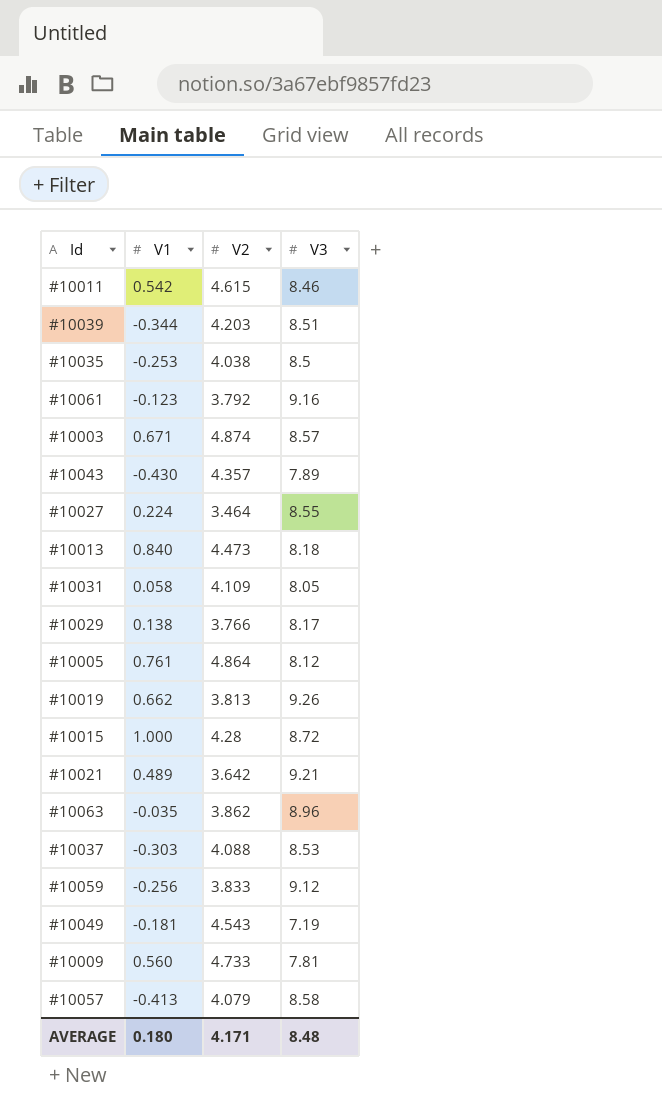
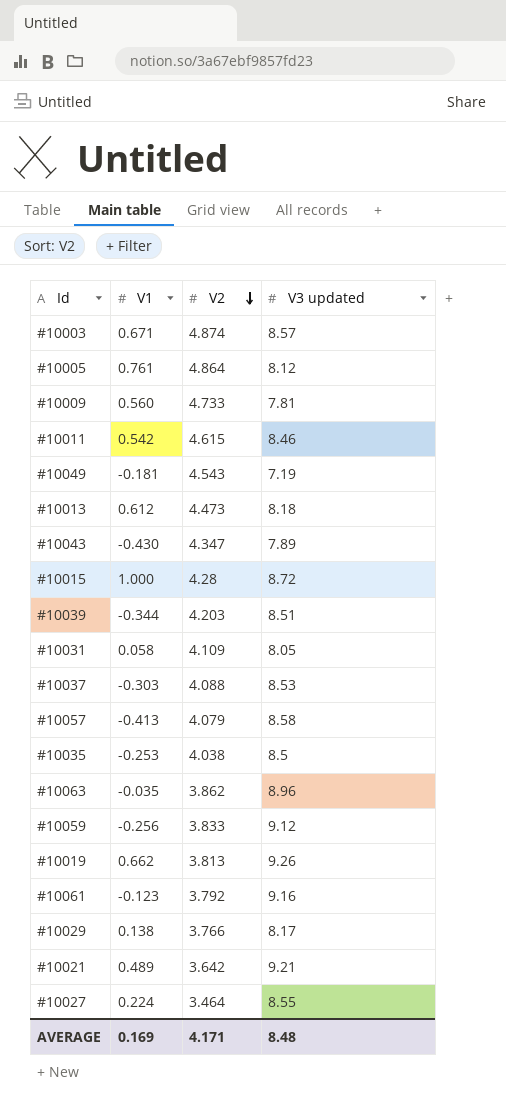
row order: none -> V2 descending
column name: V3 -> V3 updated
#10013 | V1: 0.840 -> 0.612
#10043 | V2: 4.357 -> 4.347
AVERAGE | V1: 0.180 -> 0.169

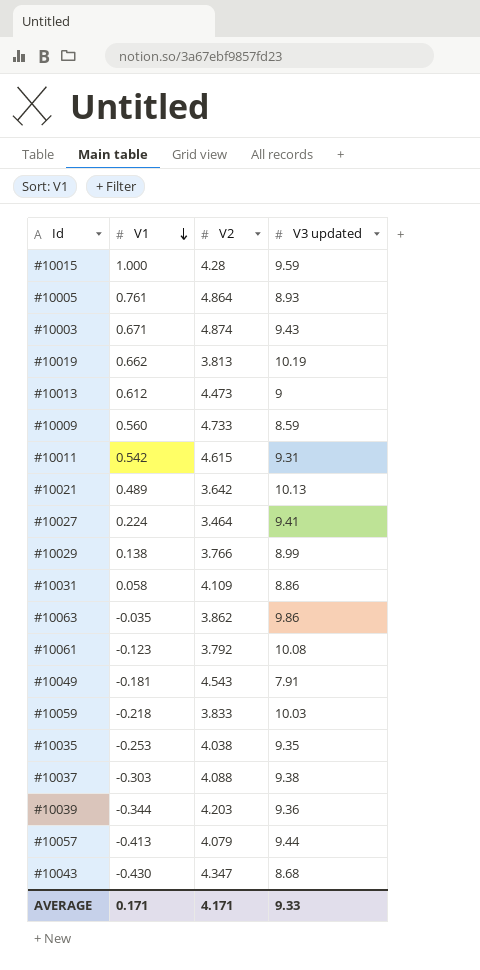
row order: V2 descending -> V1 descending
#10015 | V3 updated: 8.72 -> 9.59
#10005 | V3 updated: 8.12 -> 8.93
#10003 | V3 updated: 8.57 -> 9.43
#10019 | V3 updated: 9.26 -> 10.19
#10013 | V3 updated: 8.18 -> 9
#10009 | V3 updated: 7.81 -> 8.59
#10011 | V3 updated: 8.46 -> 9.31
#10021 | V3 updated: 9.21 -> 10.13
#10027 | V3 updated: 8.55 -> 9.41
#10029 | V3 updated: 8.17 -> 8.99
#10031 | V3 updated: 8.05 -> 8.86
#10063 | V3 updated: 8.96 -> 9.86
#10061 | V3 updated: 9.16 -> 10.08
#10049 | V3 updated: 7.19 -> 7.91
#10059 | V1: -0.256 -> -0.218
#10059 | V3 updated: 9.12 -> 10.03
#10035 | V3 updated: 8.5 -> 9.35
#10037 | V3 updated: 8.53 -> 9.38
#10039 | V3 updated: 8.51 -> 9.36
#10057 | V3 updated: 8.58 -> 9.44
#10043 | V3 updated: 7.89 -> 8.68
AVERAGE | V1: 0.169 -> 0.171
AVERAGE | V3 updated: 8.48 -> 9.33

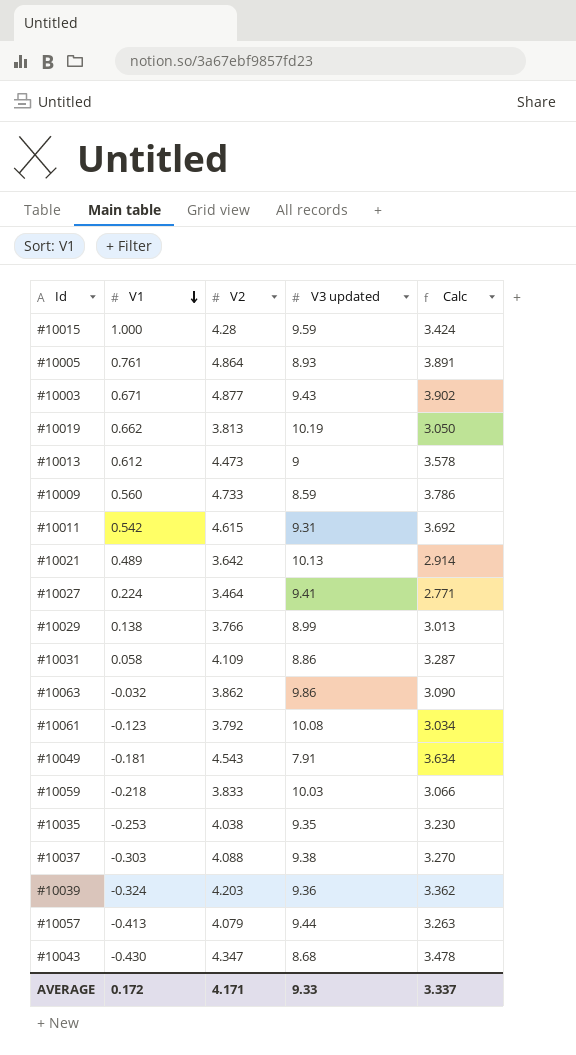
column Calc | formula: none -> [V2] * 0.8
#10003 | V2: 4.874 -> 4.877
#10063 | V1: -0.035 -> -0.032
#10039 | V1: -0.344 -> -0.324
AVERAGE | V1: 0.171 -> 0.172

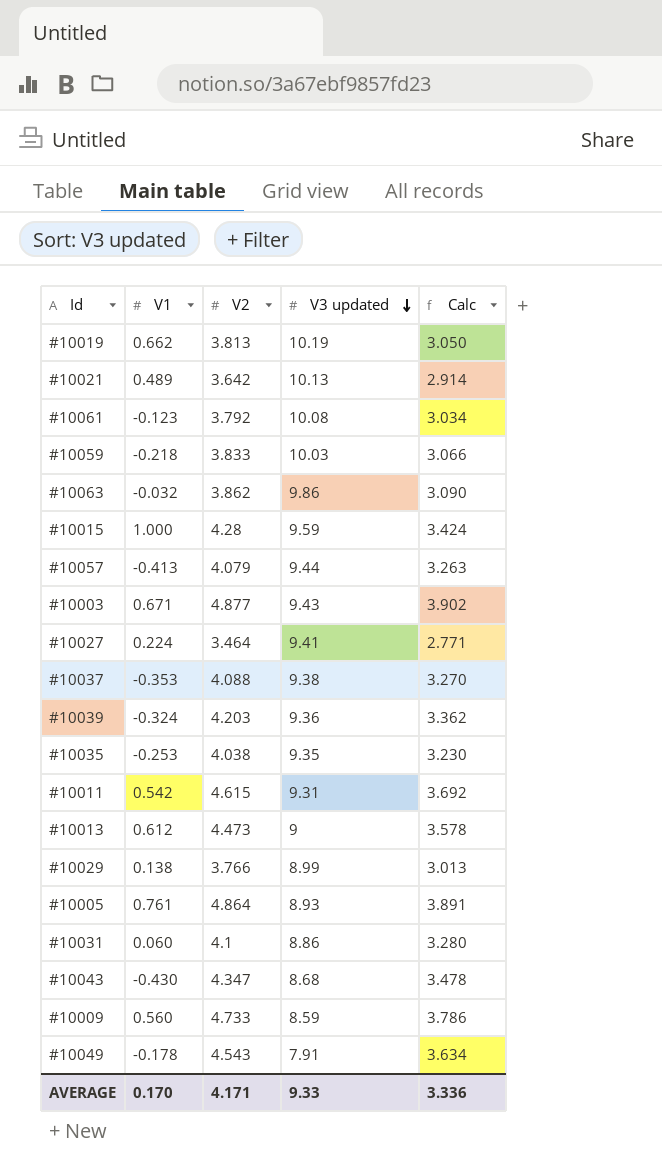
row order: V1 descending -> V3 updated descending
#10037 | V1: -0.303 -> -0.353
#10031 | V1: 0.058 -> 0.060
#10031 | V2: 4.109 -> 4.1
#10031 | Calc: 3.287 -> 3.280
#10049 | V1: -0.181 -> -0.178
AVERAGE | V1: 0.172 -> 0.170
AVERAGE | Calc: 3.337 -> 3.336

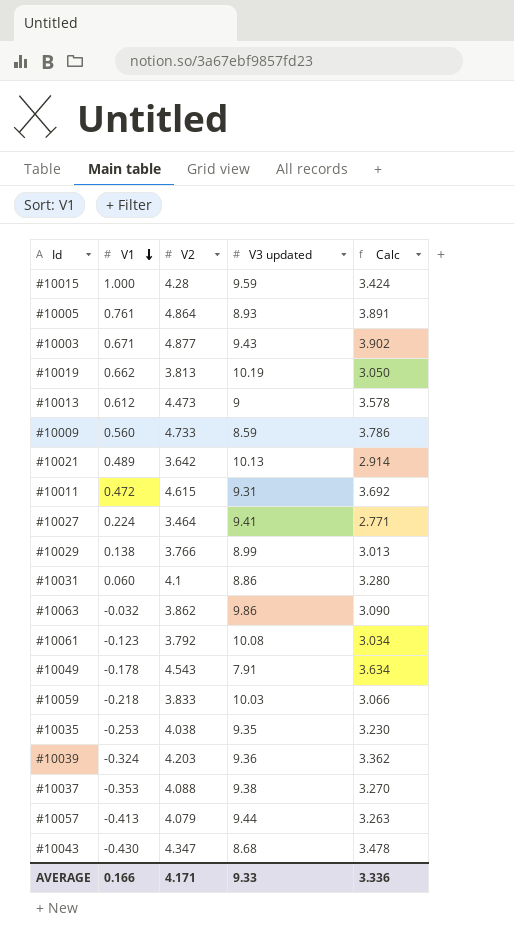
row order: V3 updated descending -> V1 descending
#10011 | V1: 0.542 -> 0.472
AVERAGE | V1: 0.170 -> 0.166

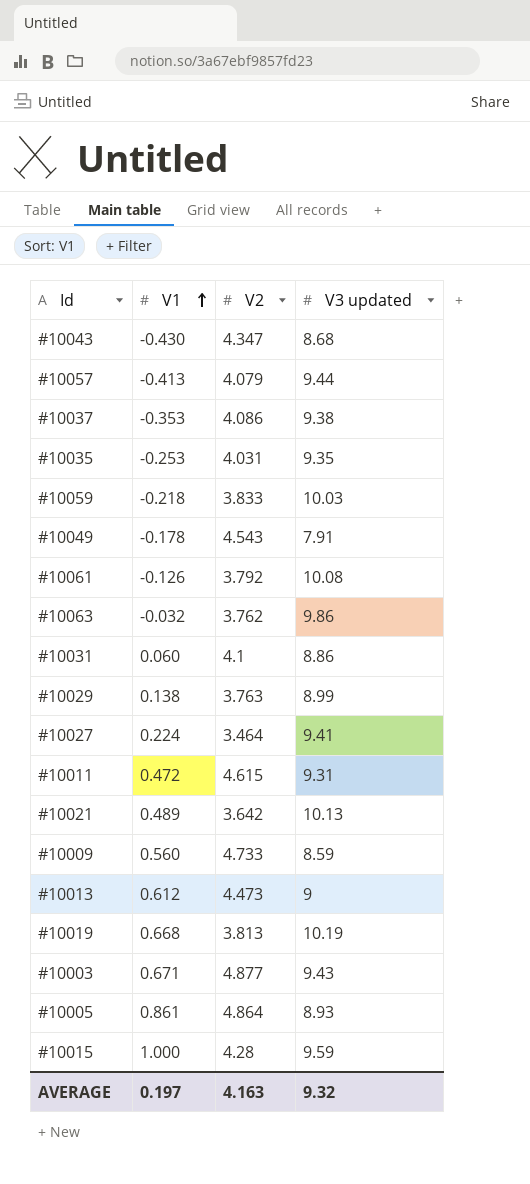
row order: V1 descending -> V1 ascending
column Calc | formula: [V2] * 0.8 -> none
row #10039: -0.324 | 4.203 | 9.36 | 3.362 -> none
#10037 | V2: 4.088 -> 4.086
#10035 | V2: 4.038 -> 4.031
#10061 | V1: -0.123 -> -0.126
#10063 | V2: 3.862 -> 3.762
#10029 | V2: 3.766 -> 3.763
#10019 | V1: 0.662 -> 0.668
#10005 | V1: 0.761 -> 0.861
AVERAGE | V1: 0.166 -> 0.197
AVERAGE | V2: 4.171 -> 4.163
AVERAGE | V3 updated: 9.33 -> 9.32

